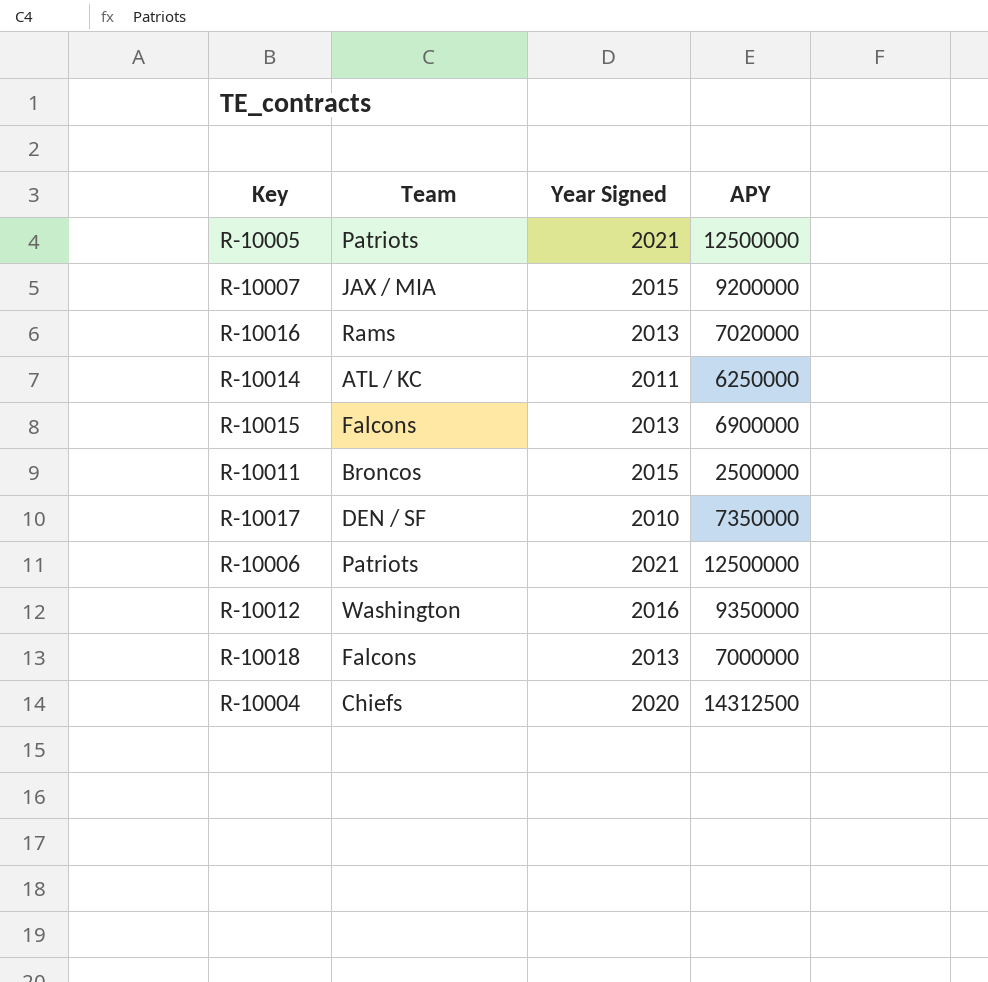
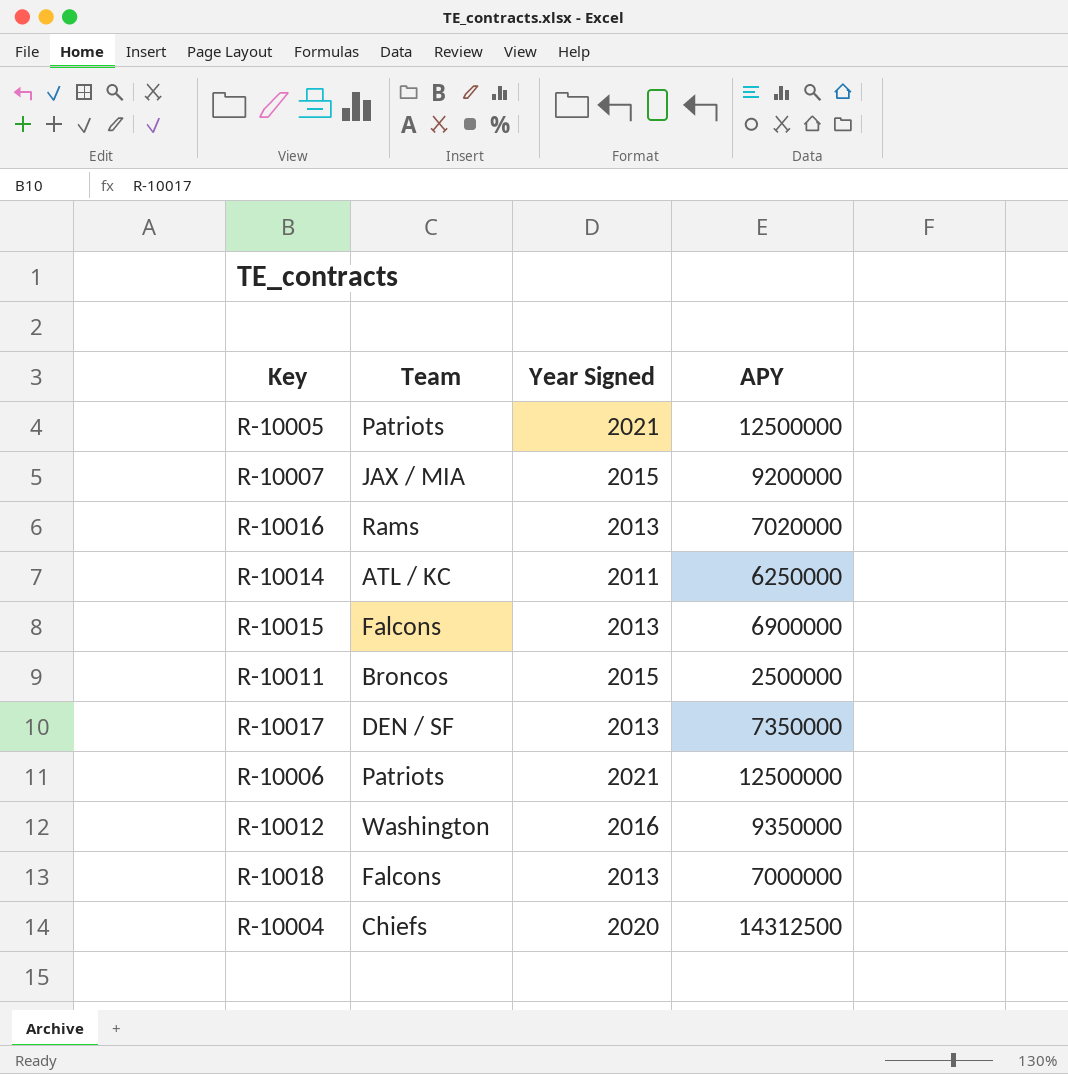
R-10017 | Year Signed: 2010 -> 2013

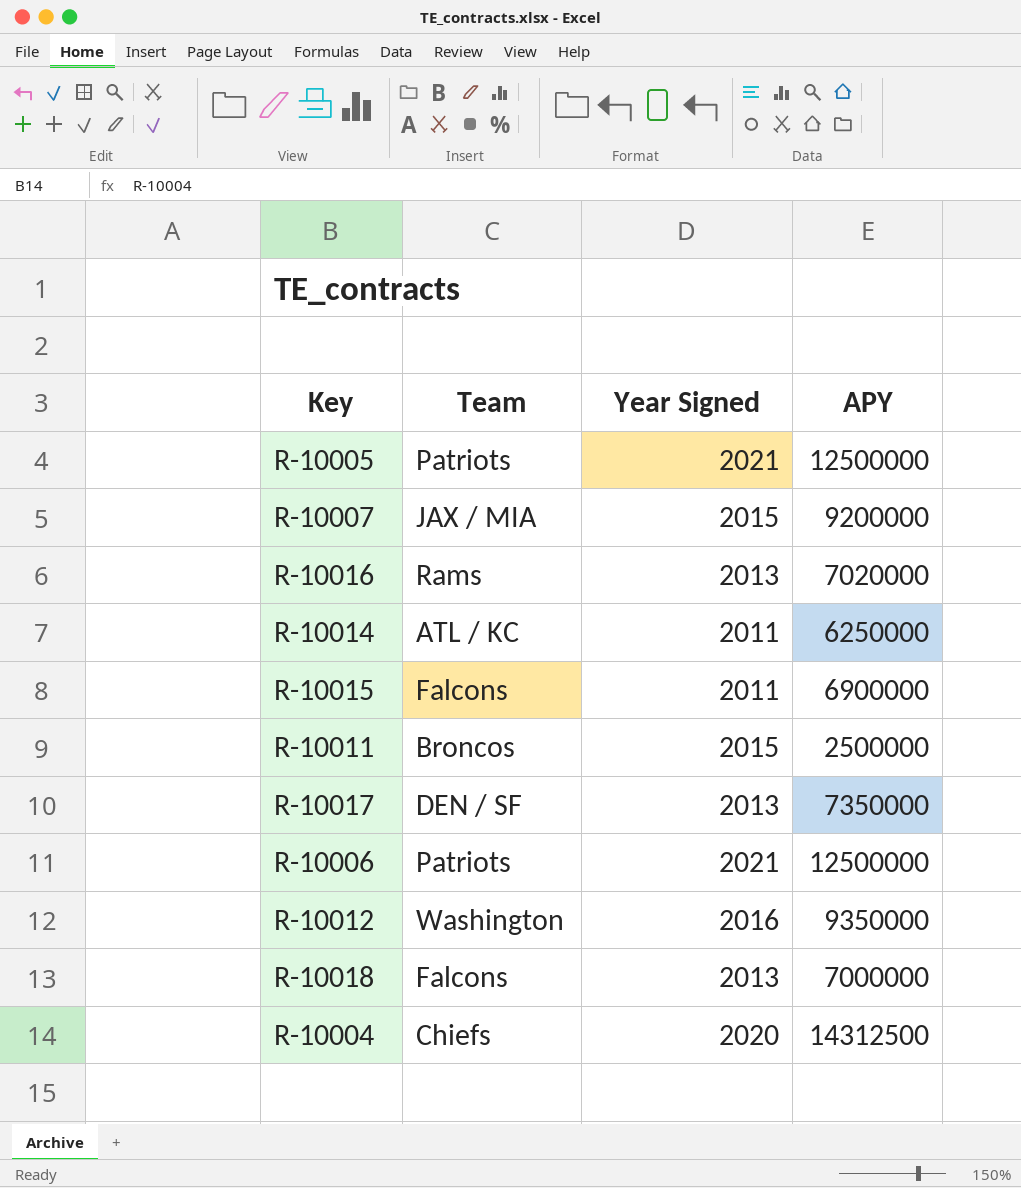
R-10015 | Year Signed: 2013 -> 2011

